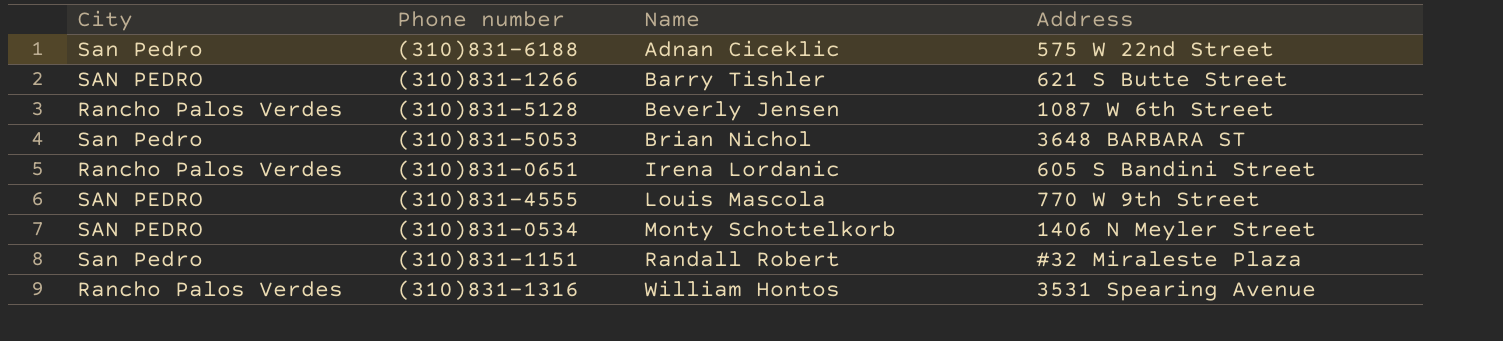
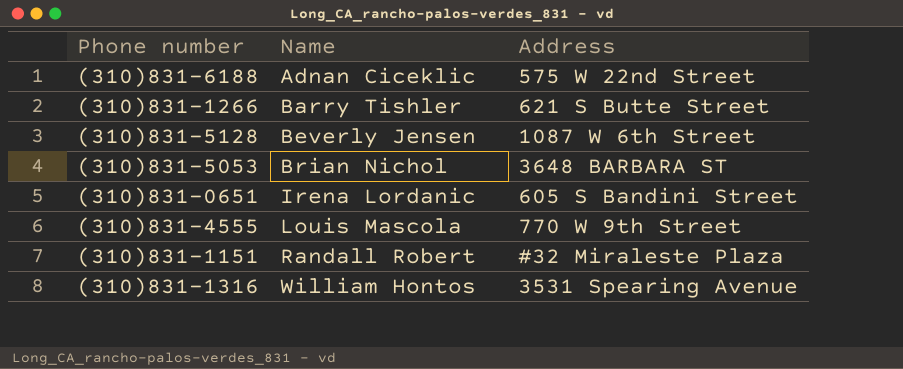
column City | position: 1 -> none
row (310)831-0534: SAN PEDRO | Monty Schottelkorb | 1406 N Meyler Street -> none

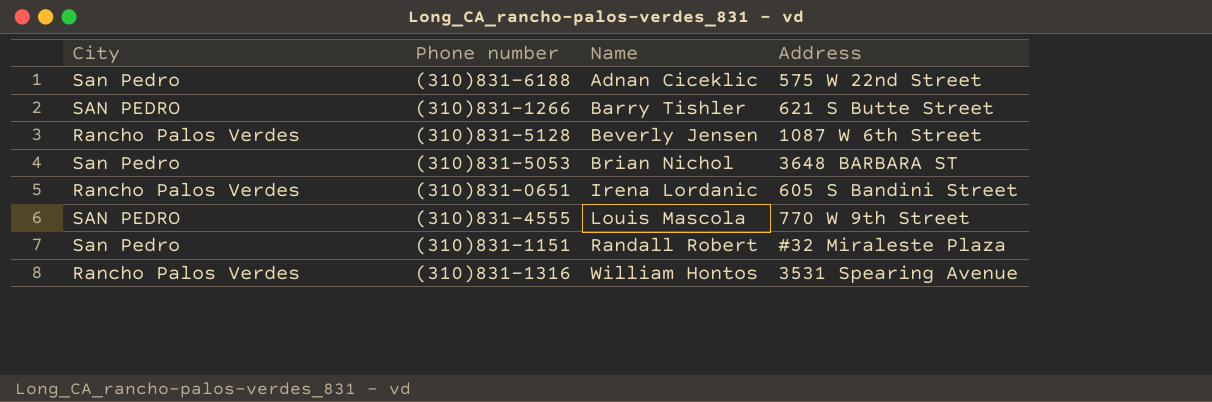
column City | position: none -> 1

